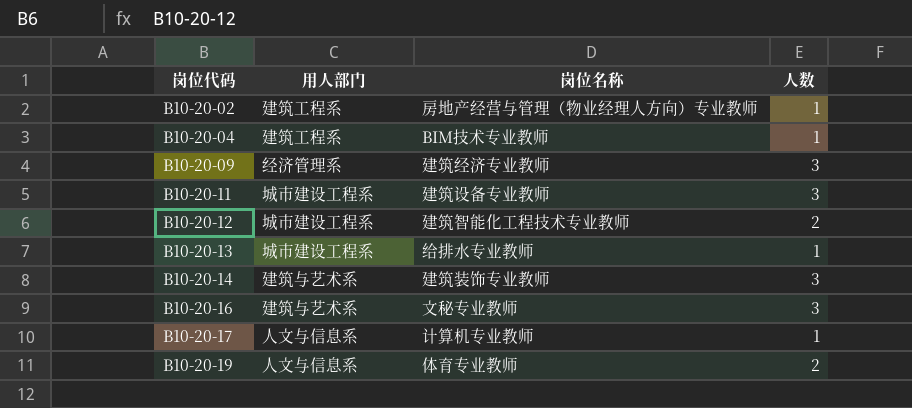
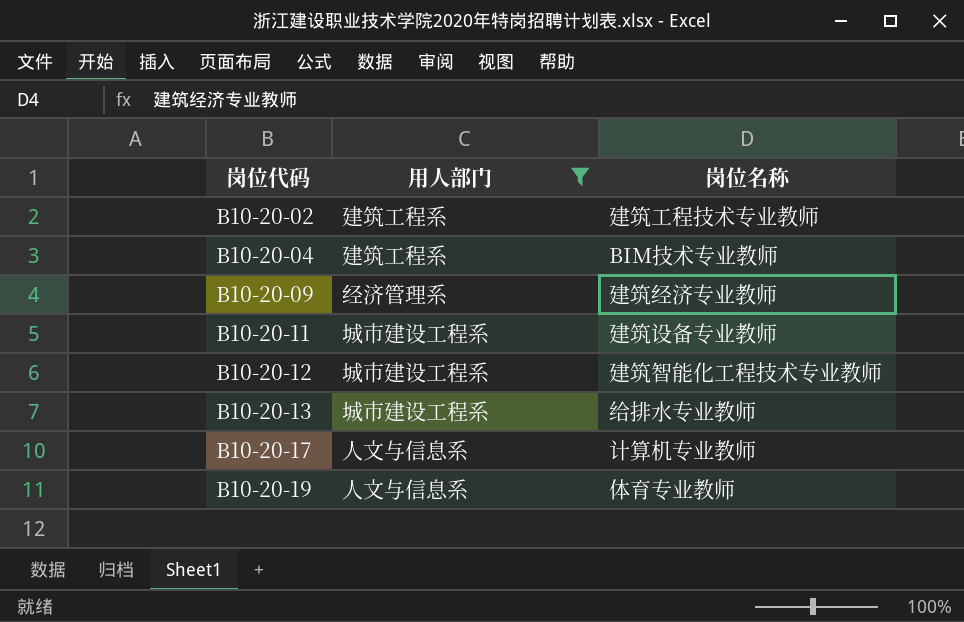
filter: none -> 用人部门 != 建筑与艺术系
column 人数 | position: 4 -> none
B10-20-02 | 岗位名称: 房地产经营与管理（物业经理人方向）专业教师 -> 建筑工程技术专业教师

